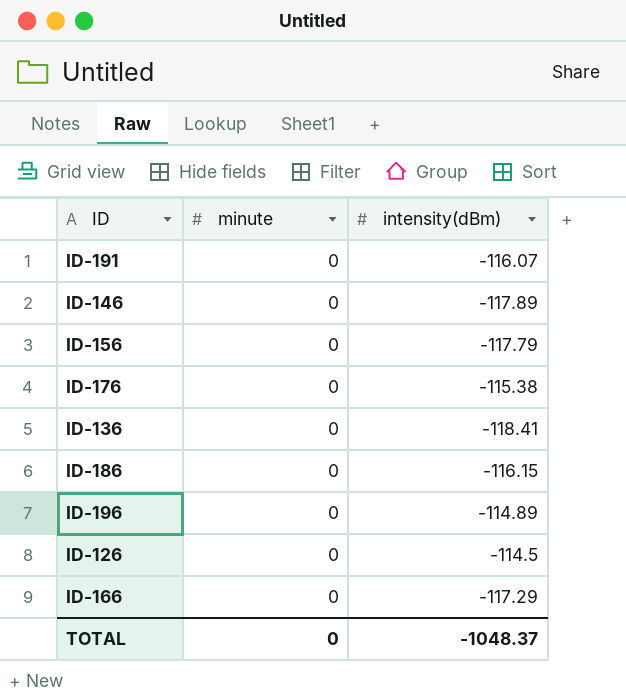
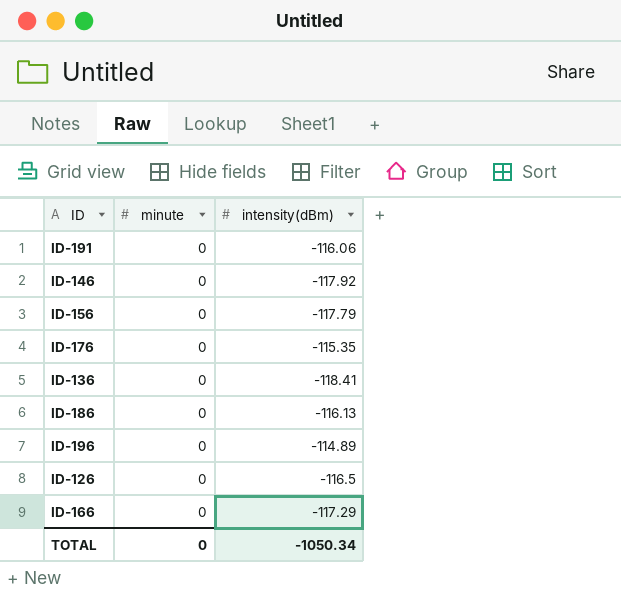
ID-191 | intensity(dBm): -116.07 -> -116.06
ID-146 | intensity(dBm): -117.89 -> -117.92
ID-176 | intensity(dBm): -115.38 -> -115.35
ID-186 | intensity(dBm): -116.15 -> -116.13
ID-126 | intensity(dBm): -114.5 -> -116.5
TOTAL | intensity(dBm): -1048.37 -> -1050.34

